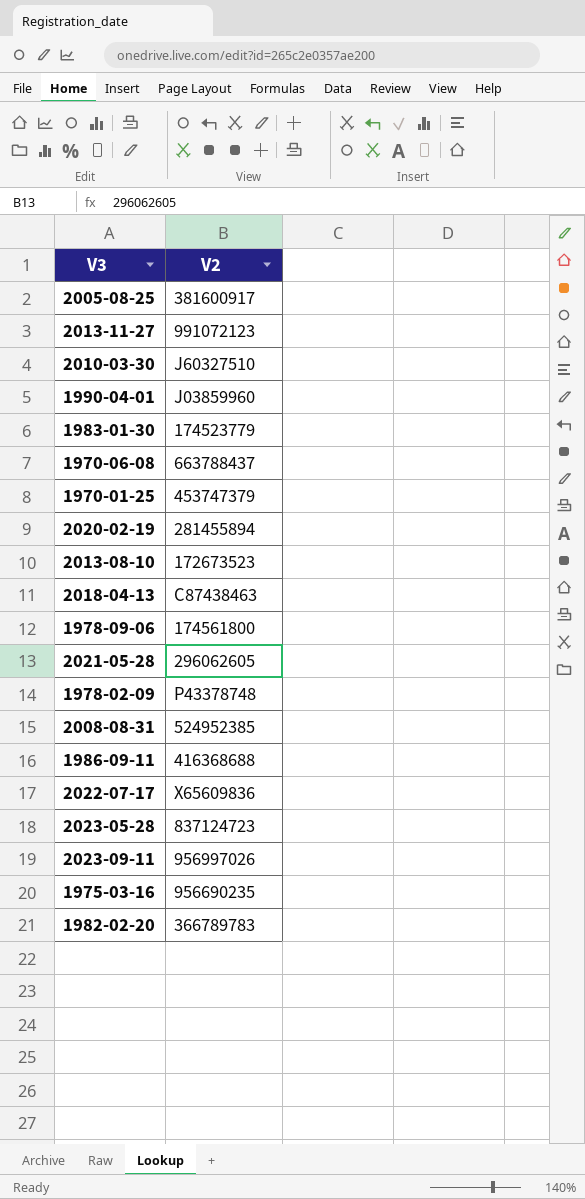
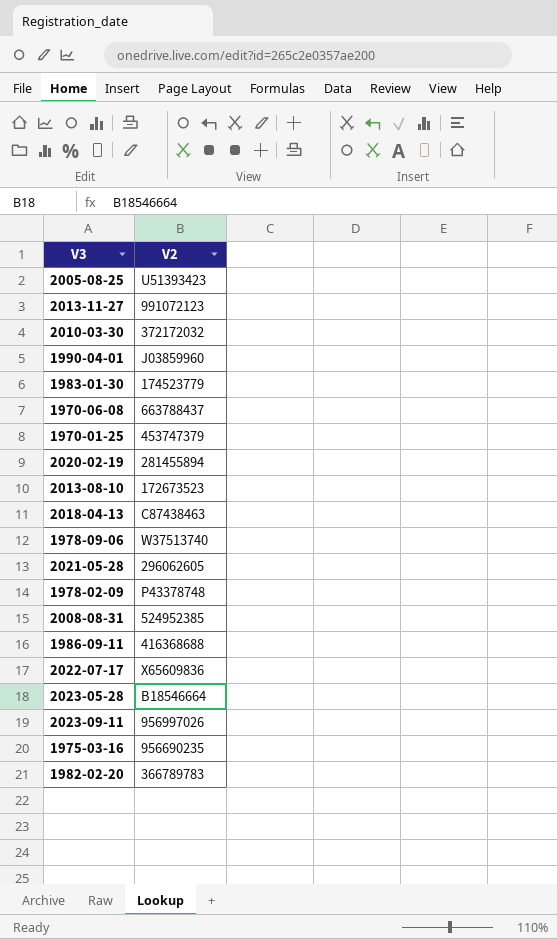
2005-08-25 | V2: 381600917 -> U51393423
2010-03-30 | V2: J60327510 -> 372172032
1978-09-06 | V2: 174561800 -> W37513740
2023-05-28 | V2: 837124723 -> B18546664

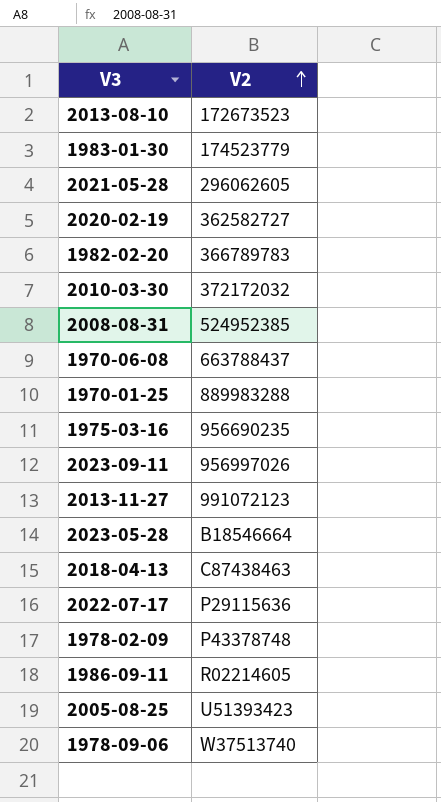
row order: none -> V2 ascending
row 1990-04-01: J03859960 -> none
2020-02-19 | V2: 281455894 -> 362582727
1970-01-25 | V2: 453747379 -> 889983288
2022-07-17 | V2: X65609836 -> P29115636
1986-09-11 | V2: 416368688 -> R02214605

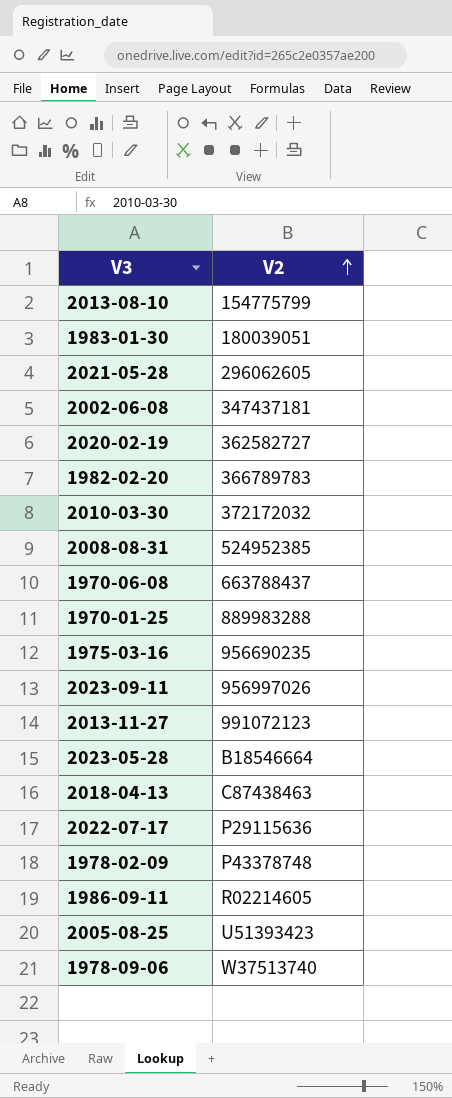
2013-08-10 | V2: 172673523 -> 154775799
1983-01-30 | V2: 174523779 -> 180039051
row 2002-06-08: none -> 347437181

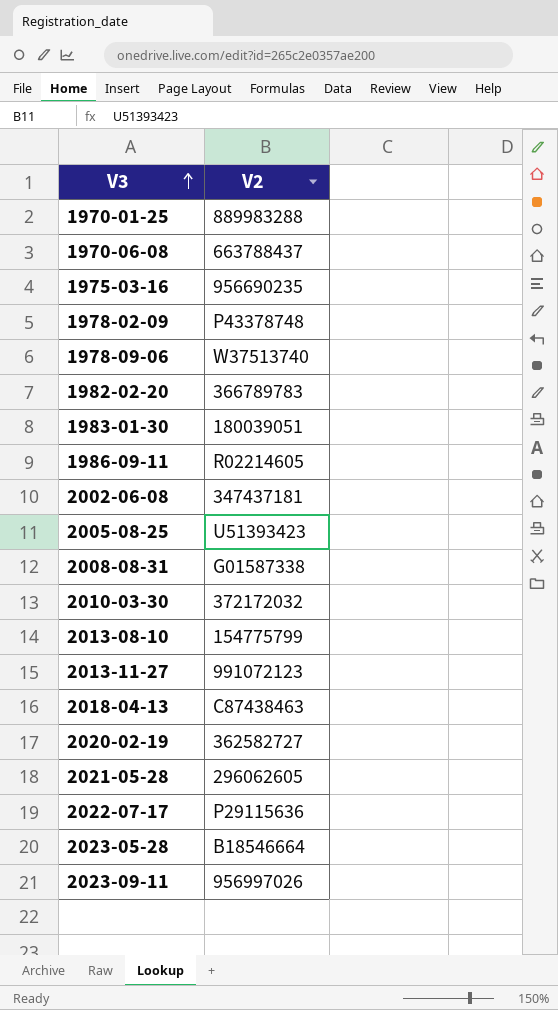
row order: V2 ascending -> V3 ascending
2008-08-31 | V2: 524952385 -> G01587338

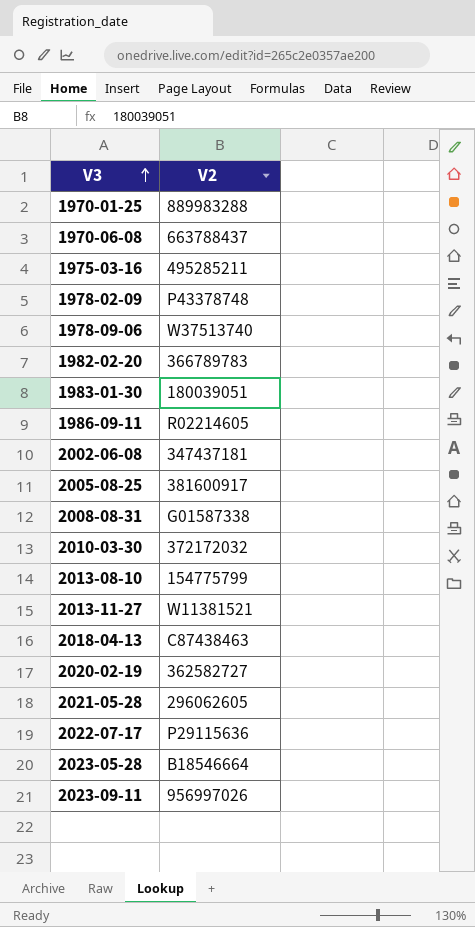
1975-03-16 | V2: 956690235 -> 495285211
2005-08-25 | V2: U51393423 -> 381600917
2013-11-27 | V2: 991072123 -> W11381521

